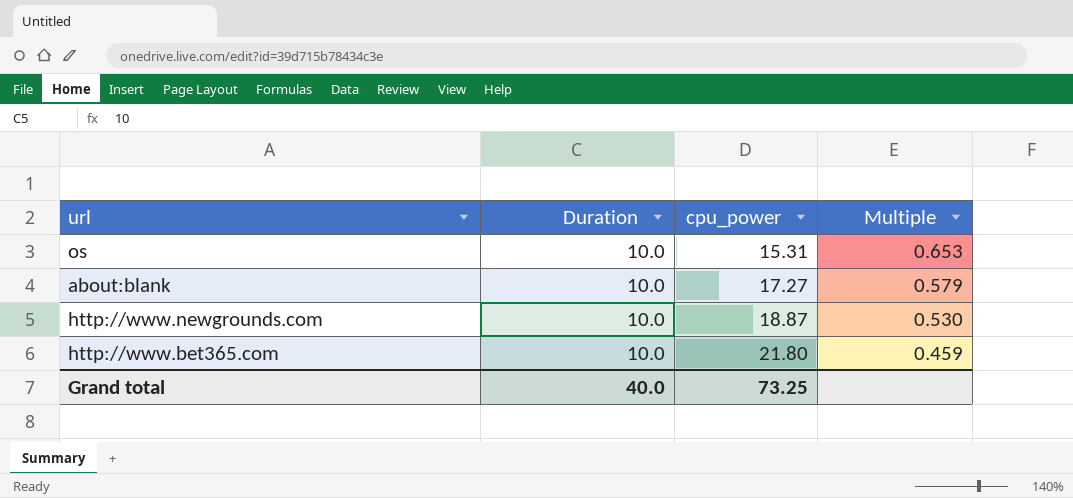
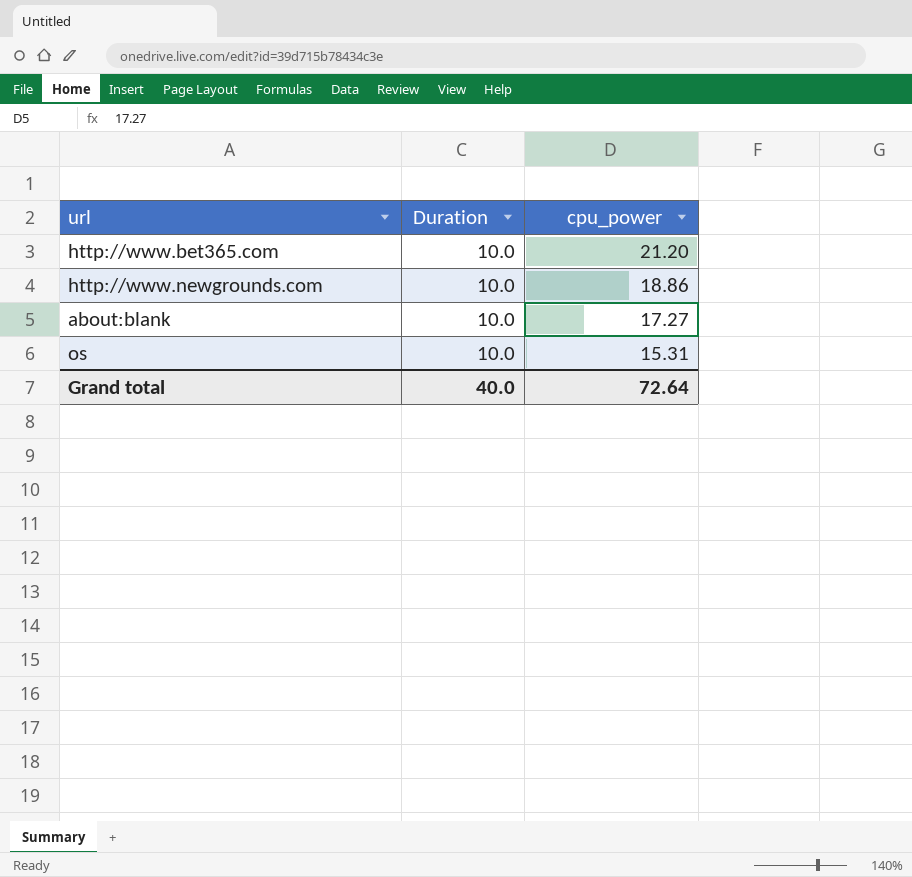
row order: cpu_power ascending -> cpu_power descending
column Multiple | formula: [Duration] / [cpu_power] -> none
http://www.bet365.com | cpu_power: 21.80 -> 21.20
http://www.newgrounds.com | cpu_power: 18.87 -> 18.86
Grand total | cpu_power: 73.25 -> 72.64

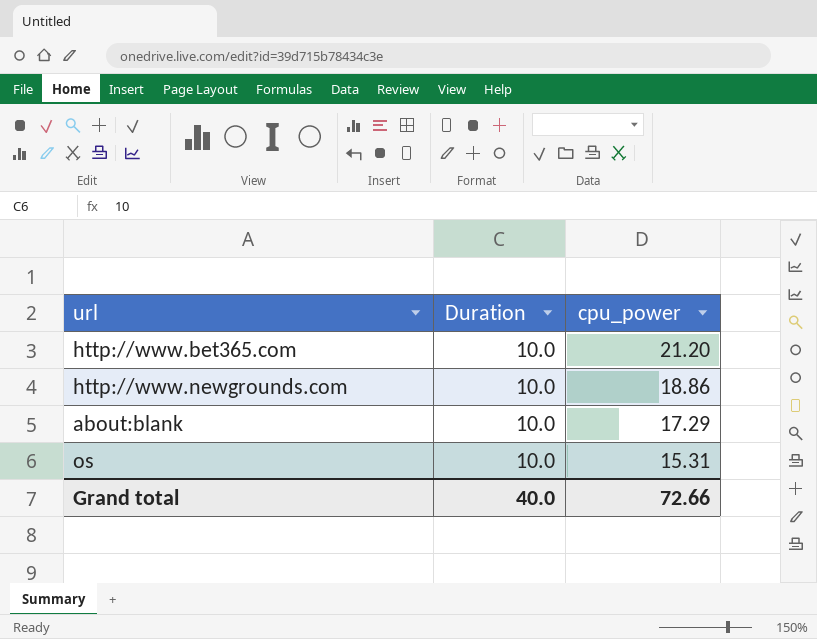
about:blank | cpu_power: 17.27 -> 17.29
Grand total | cpu_power: 72.64 -> 72.66

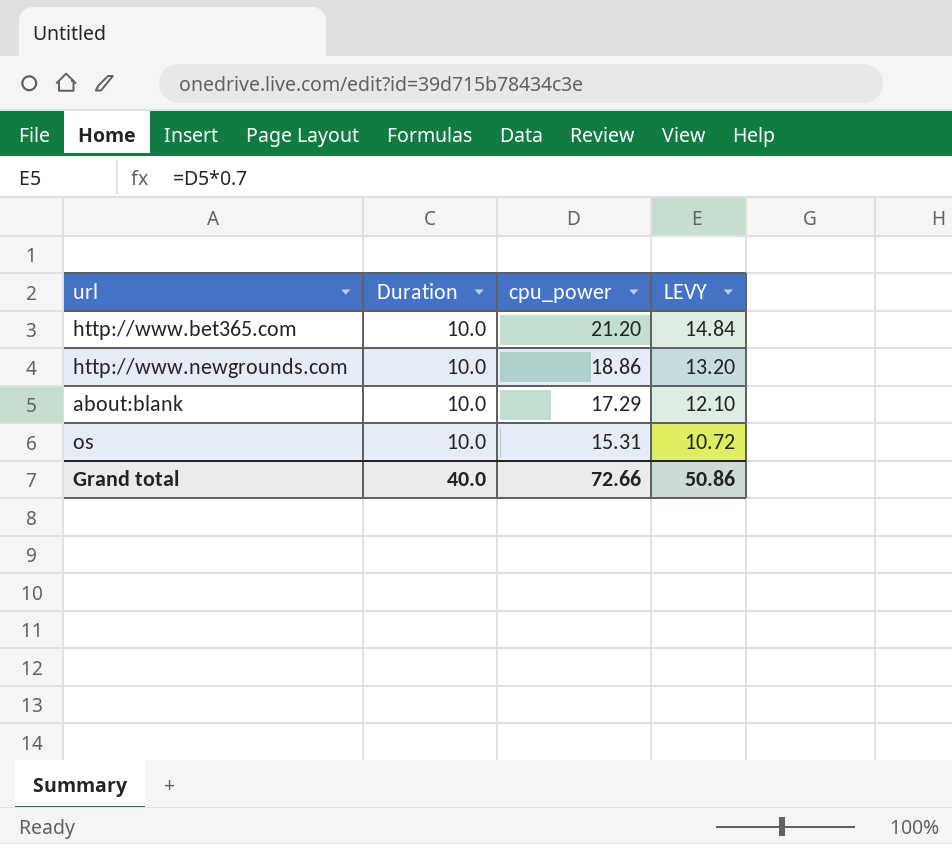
column LEVY | formula: none -> [cpu_power] * 0.7

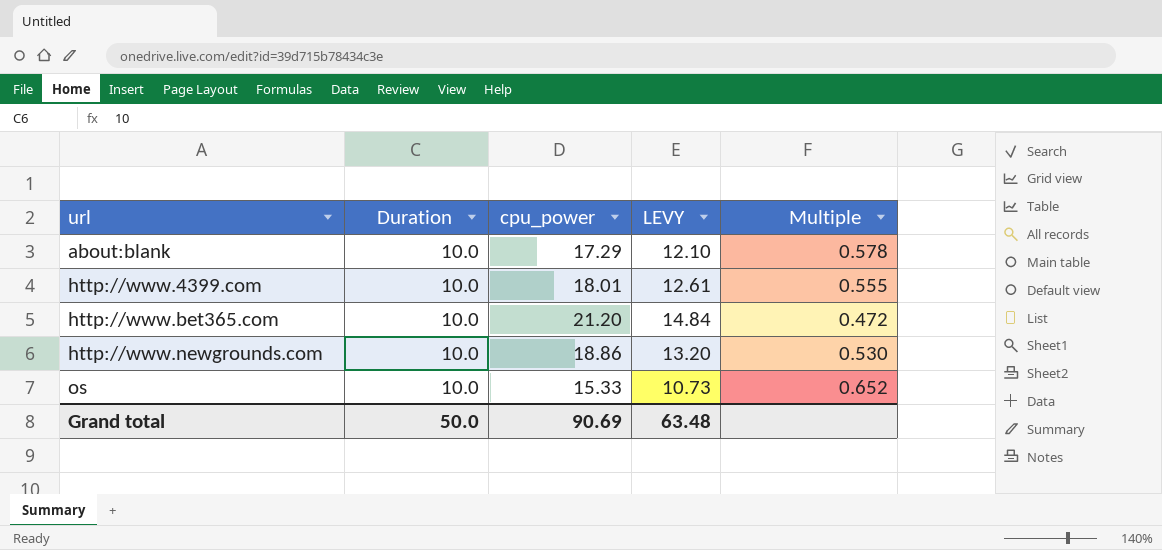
row order: cpu_power descending -> url ascending
column Multiple | formula: none -> [Duration] / [cpu_power]
row http://www.4399.com: none -> 10.0 | 18.01 | 12.61 | 0.555
os | cpu_power: 15.31 -> 15.33
os | LEVY: 10.72 -> 10.73
Grand total | Duration: 40.0 -> 50.0
Grand total | cpu_power: 72.66 -> 90.69
Grand total | LEVY: 50.86 -> 63.48

